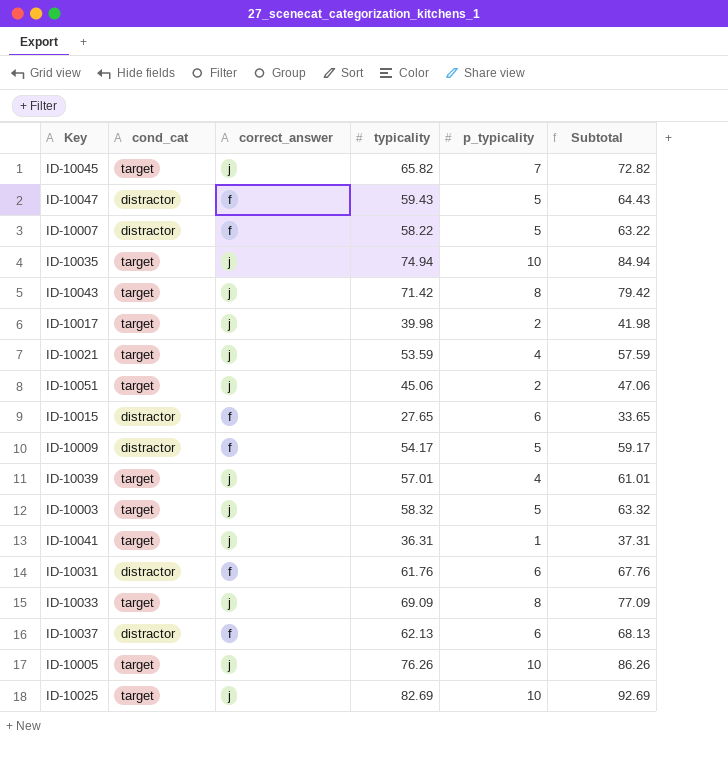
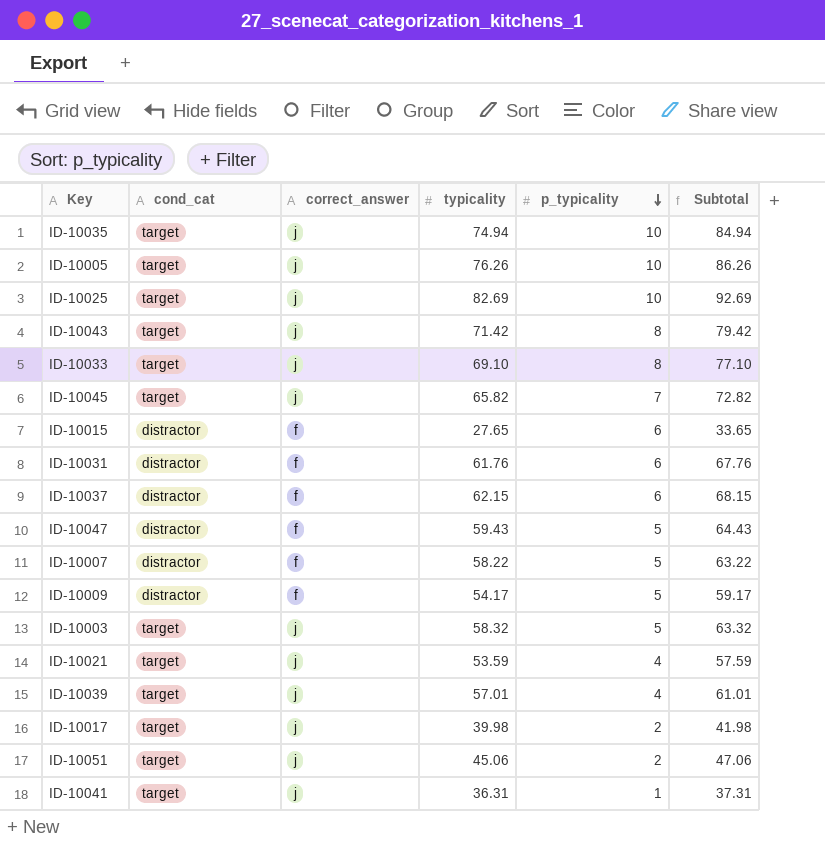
row order: none -> p_typicality descending
ID-10033 | typicality: 69.09 -> 69.10
ID-10033 | Subtotal: 77.09 -> 77.10
ID-10037 | typicality: 62.13 -> 62.15
ID-10037 | Subtotal: 68.13 -> 68.15

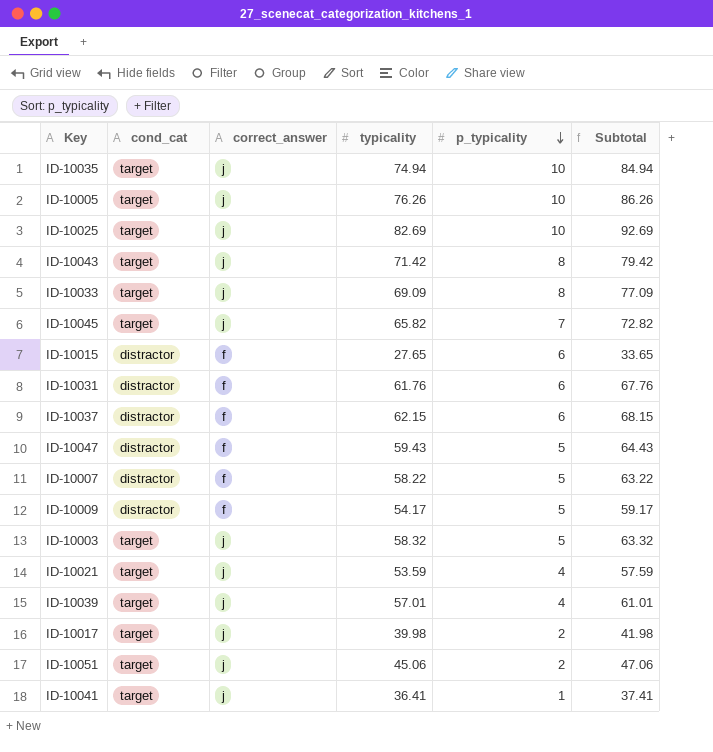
ID-10033 | typicality: 69.10 -> 69.09
ID-10033 | Subtotal: 77.10 -> 77.09
ID-10041 | typicality: 36.31 -> 36.41
ID-10041 | Subtotal: 37.31 -> 37.41

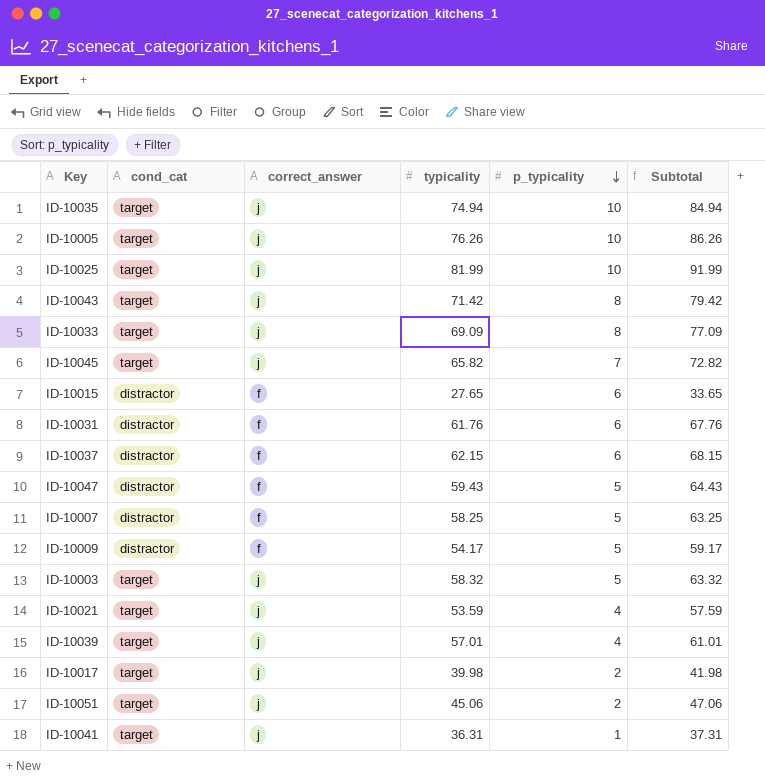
ID-10025 | typicality: 82.69 -> 81.99
ID-10025 | Subtotal: 92.69 -> 91.99
ID-10007 | typicality: 58.22 -> 58.25
ID-10007 | Subtotal: 63.22 -> 63.25
ID-10041 | typicality: 36.41 -> 36.31
ID-10041 | Subtotal: 37.41 -> 37.31

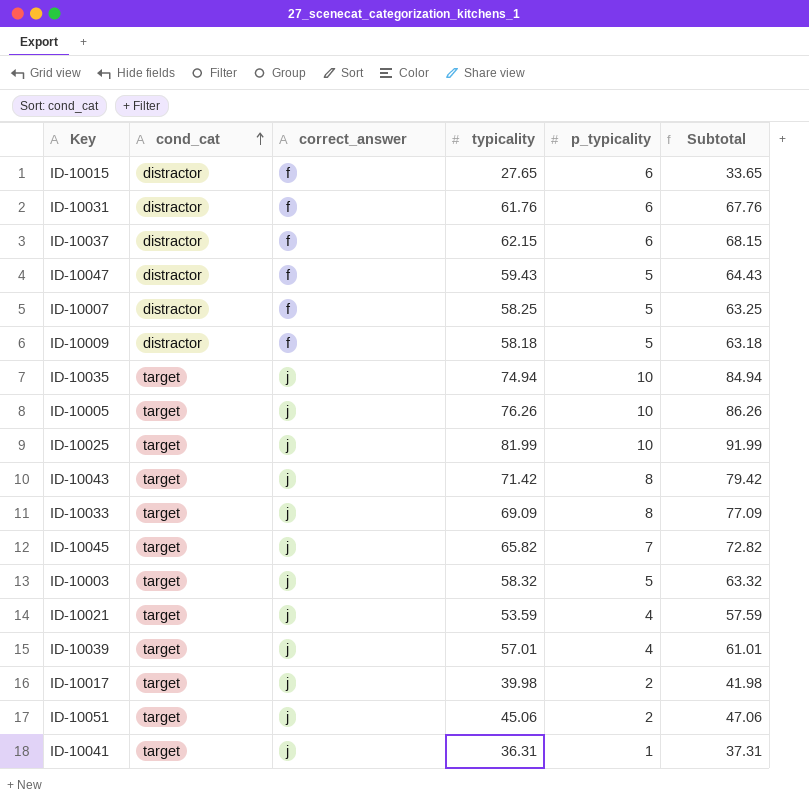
row order: p_typicality descending -> cond_cat ascending
ID-10009 | typicality: 54.17 -> 58.18
ID-10009 | Subtotal: 59.17 -> 63.18

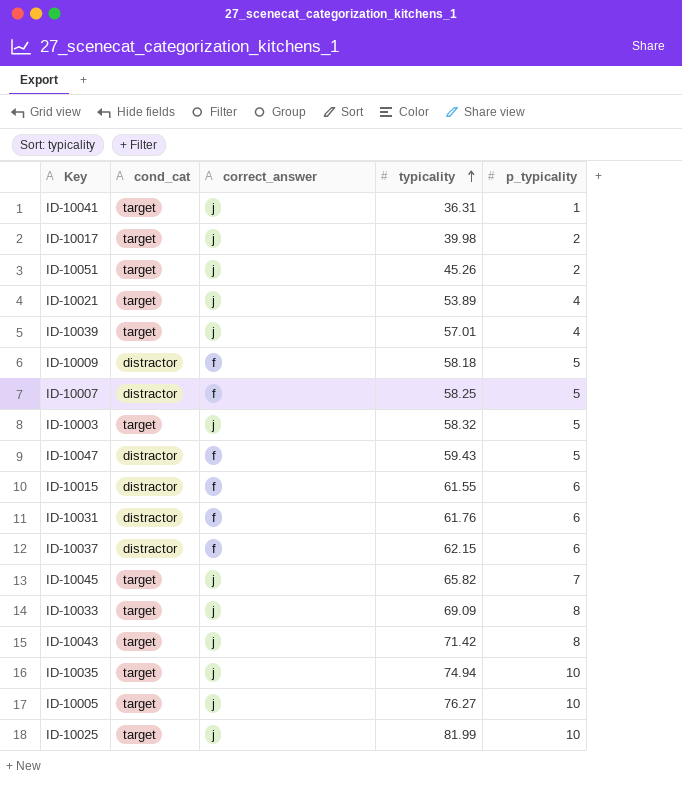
row order: cond_cat ascending -> typicality ascending
column Subtotal | formula: [typicality] + [p_typicality] -> none
ID-10051 | typicality: 45.06 -> 45.26
ID-10021 | typicality: 53.59 -> 53.89
ID-10015 | typicality: 27.65 -> 61.55
ID-10005 | typicality: 76.26 -> 76.27

